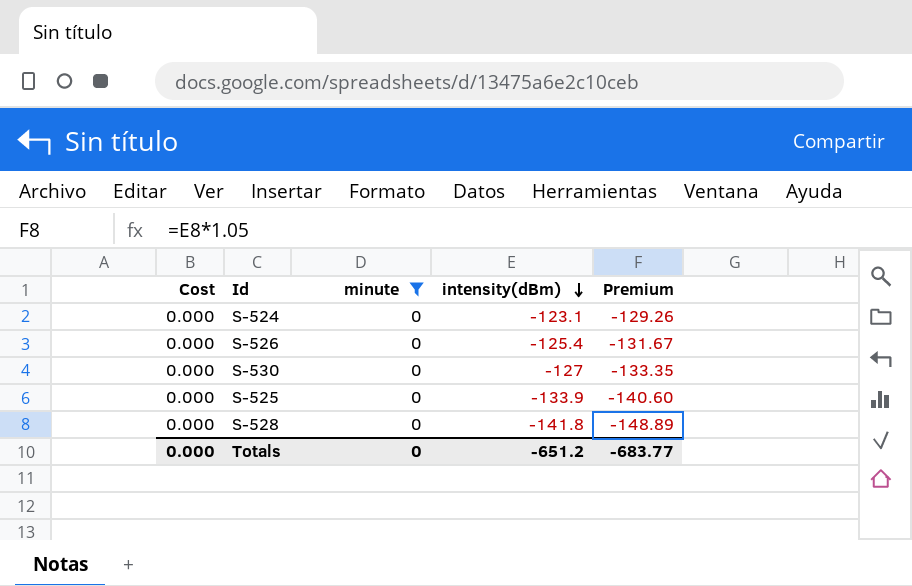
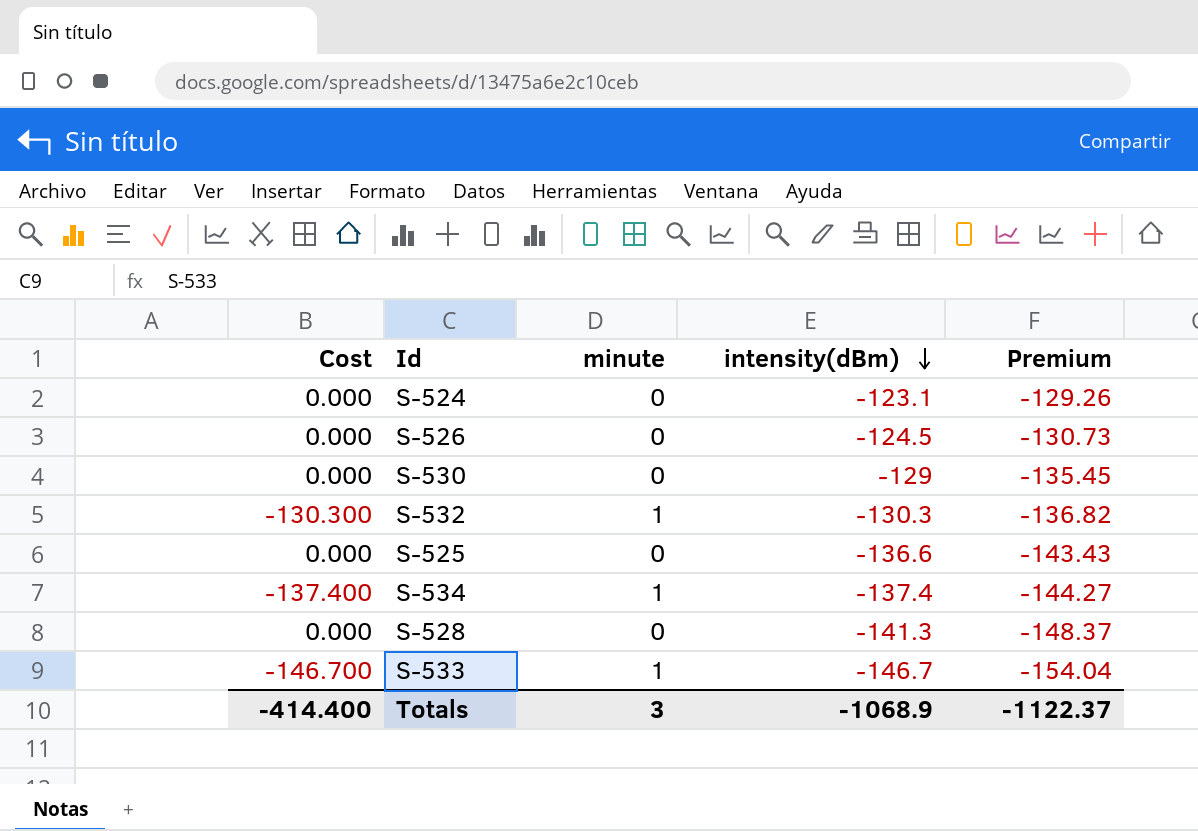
filter: minute = 0 -> none
S-526 | intensity(dBm): -125.4 -> -124.5
S-526 | Premium: -131.67 -> -130.73
S-530 | intensity(dBm): -127 -> -129
S-530 | Premium: -133.35 -> -135.45
S-525 | intensity(dBm): -133.9 -> -136.6
S-525 | Premium: -140.60 -> -143.43
S-528 | intensity(dBm): -141.8 -> -141.3
S-528 | Premium: -148.89 -> -148.37
Totals | Cost: 0.000 -> -414.400
Totals | minute: 0 -> 3
Totals | intensity(dBm): -651.2 -> -1068.9
Totals | Premium: -683.77 -> -1122.37

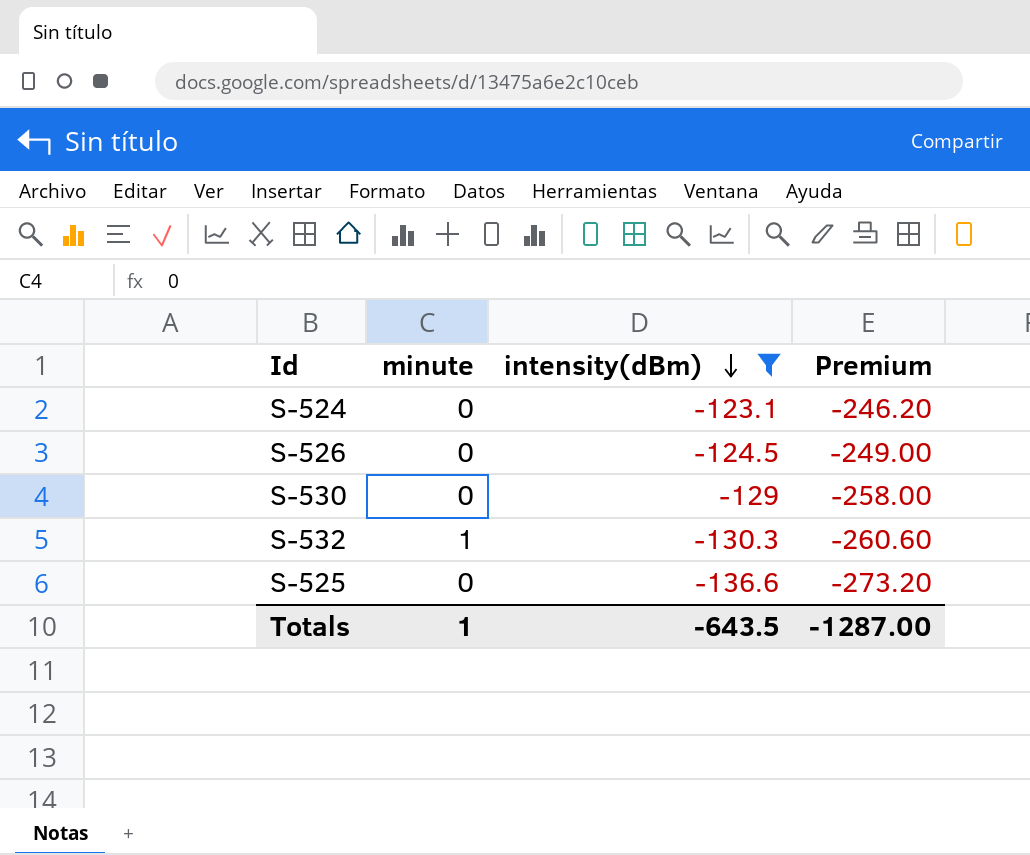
filter: none -> intensity(dBm) >= -136.6
column Cost | formula: [minute] * [intensity(dBm)] -> none
column Premium | formula: [intensity(dBm)] * 1.05 -> [intensity(dBm)] * 2
Totals | minute: 3 -> 1
Totals | intensity(dBm): -1068.9 -> -643.5
Totals | Premium: -1122.37 -> -1287.00

